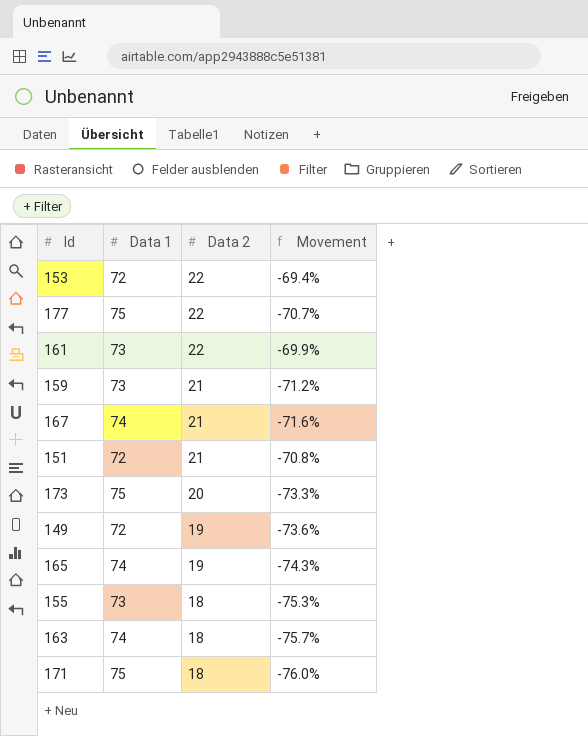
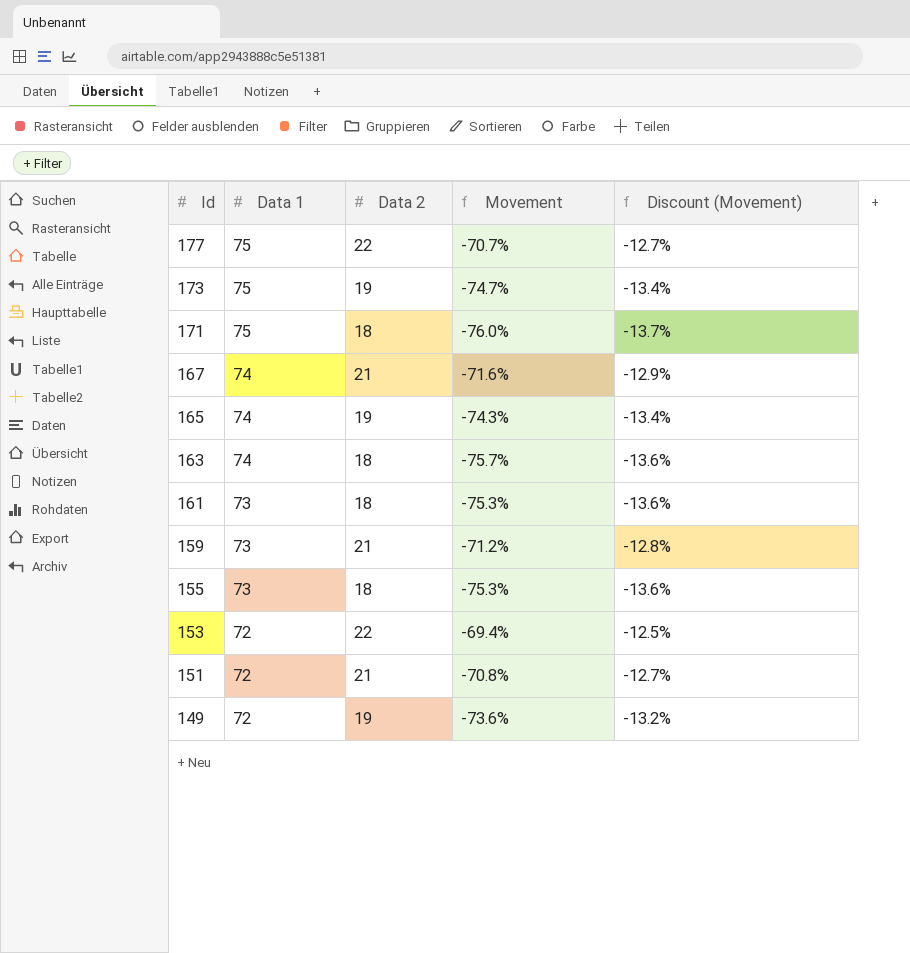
row order: Data 2 descending -> Id descending
column Discount (Movement) | formula: none -> [Movement] * 0.18
173 | Data 2: 20 -> 19
173 | Movement: -73.3% -> -74.7%
161 | Data 2: 22 -> 18
161 | Movement: -69.9% -> -75.3%

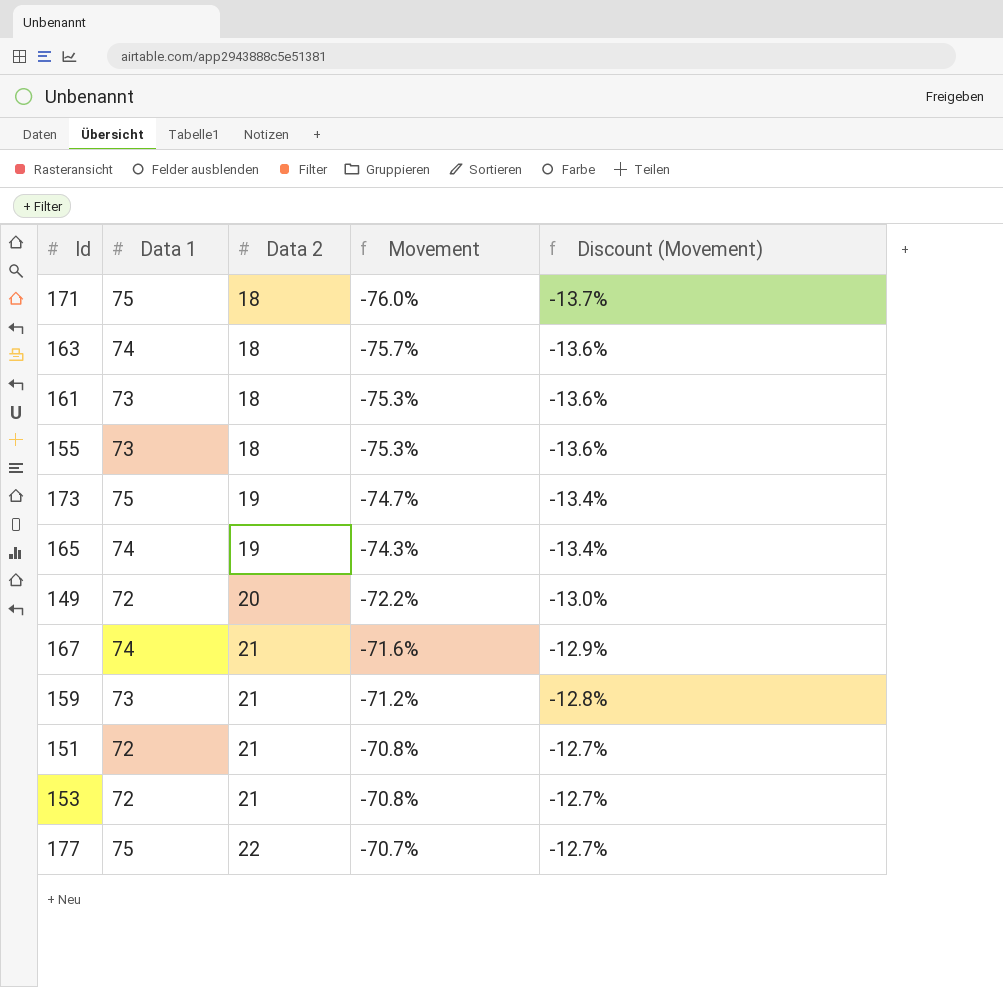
row order: Id descending -> Data 2 ascending
149 | Data 2: 19 -> 20
149 | Movement: -73.6% -> -72.2%
149 | Discount (Movement): -13.2% -> -13.0%
153 | Data 2: 22 -> 21
153 | Movement: -69.4% -> -70.8%
153 | Discount (Movement): -12.5% -> -12.7%

